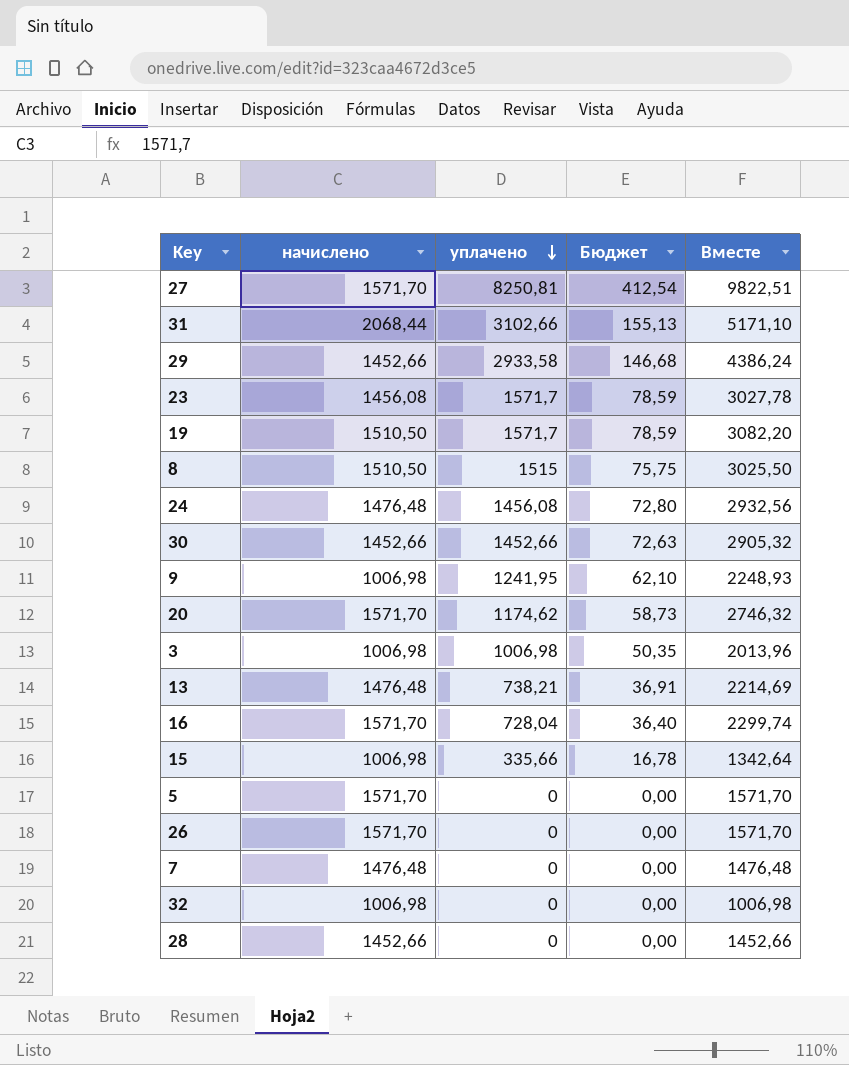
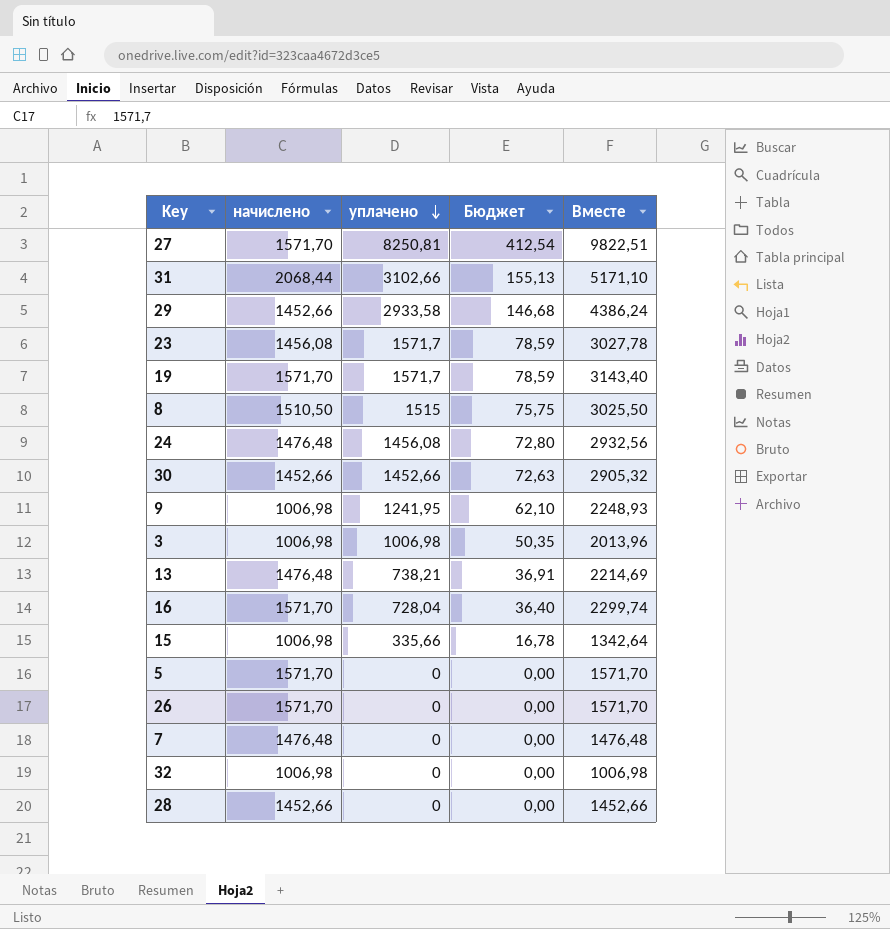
row 20: 1571,70 | 1174,62 | 58,73 | 2746,32 -> none
19 | начислено: 1510,50 -> 1571,70
19 | Вместе: 3082,20 -> 3143,40

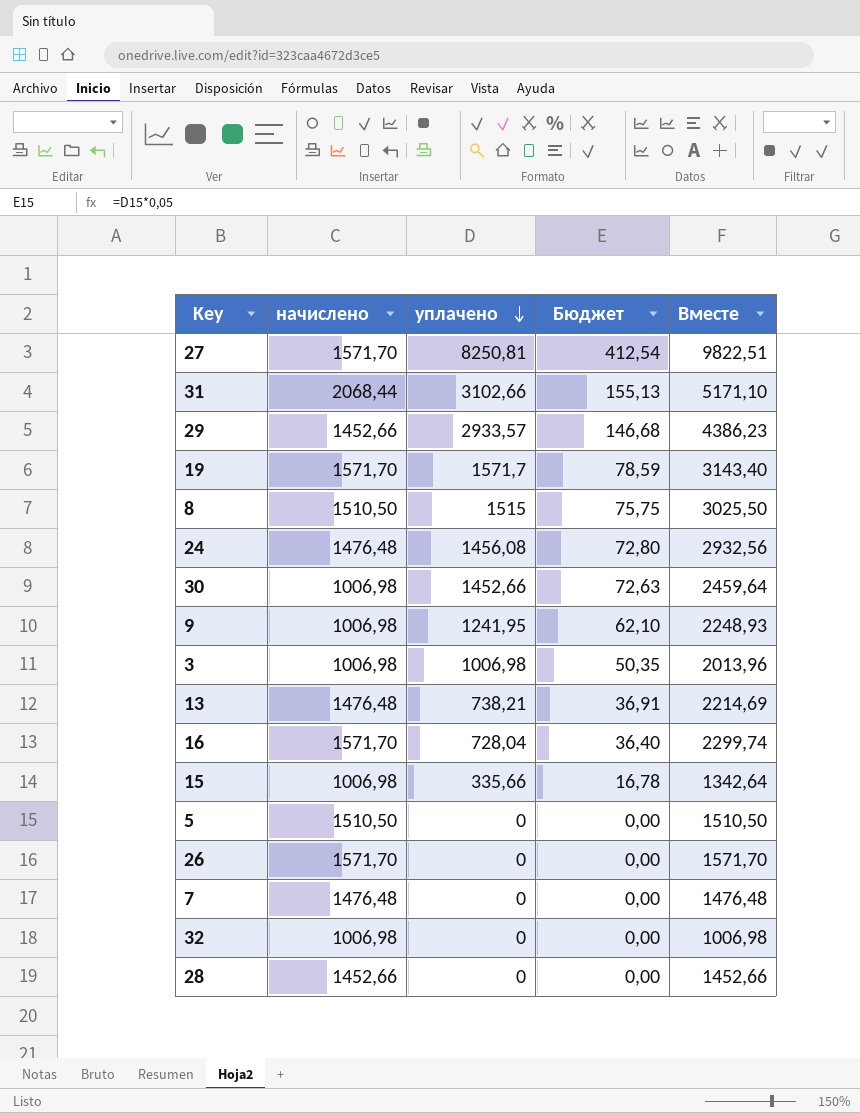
row 23: 1456,08 | 1571,7 | 78,59 | 3027,78 -> none
29 | уплачено: 2933,58 -> 2933,57
29 | Вместе: 4386,24 -> 4386,23
30 | начислено: 1452,66 -> 1006,98
30 | Вместе: 2905,32 -> 2459,64
5 | начислено: 1571,70 -> 1510,50
5 | Вместе: 1571,70 -> 1510,50

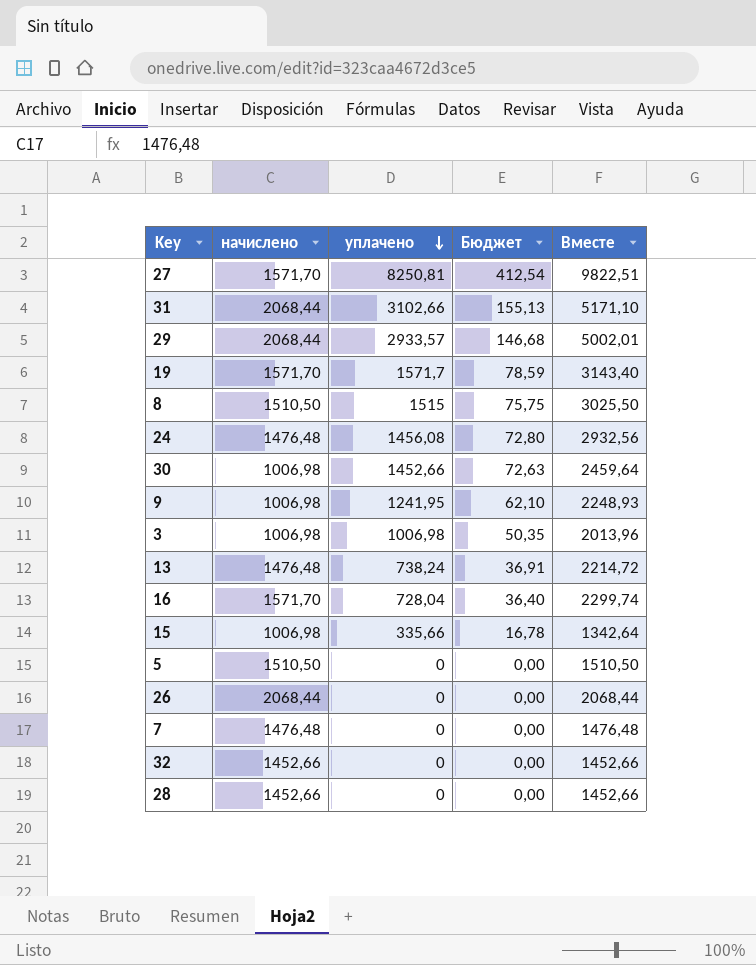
29 | начислено: 1452,66 -> 2068,44
29 | Вместе: 4386,23 -> 5002,01
13 | уплачено: 738,21 -> 738,24
13 | Вместе: 2214,69 -> 2214,72
26 | начислено: 1571,70 -> 2068,44
26 | Вместе: 1571,70 -> 2068,44
32 | начислено: 1006,98 -> 1452,66
32 | Вместе: 1006,98 -> 1452,66

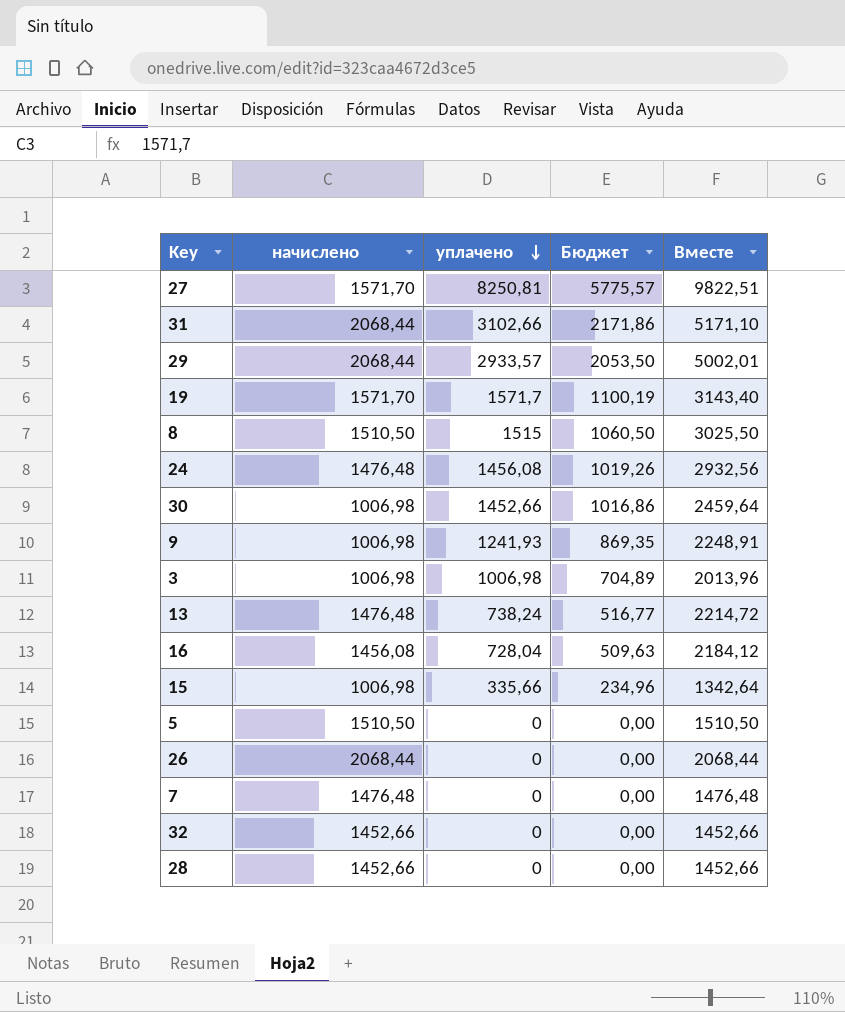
column Бюджет | formula: [уплачено] * 0,05 -> [уплачено] * 0,7
9 | уплачено: 1241,95 -> 1241,93
9 | Вместе: 2248,93 -> 2248,91
16 | начислено: 1571,70 -> 1456,08
16 | Вместе: 2299,74 -> 2184,12

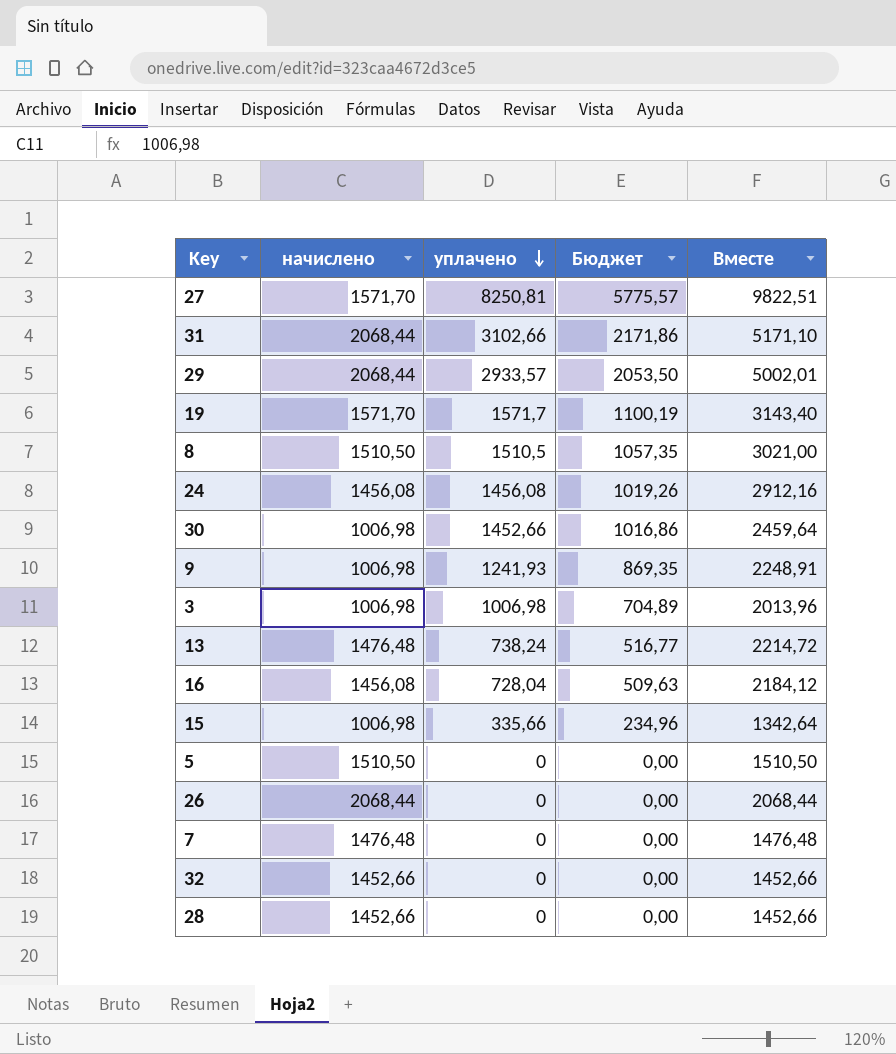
8 | уплачено: 1515 -> 1510,5
8 | Бюджет: 1060,50 -> 1057,35
8 | Вместе: 3025,50 -> 3021,00
24 | начислено: 1476,48 -> 1456,08
24 | Вместе: 2932,56 -> 2912,16

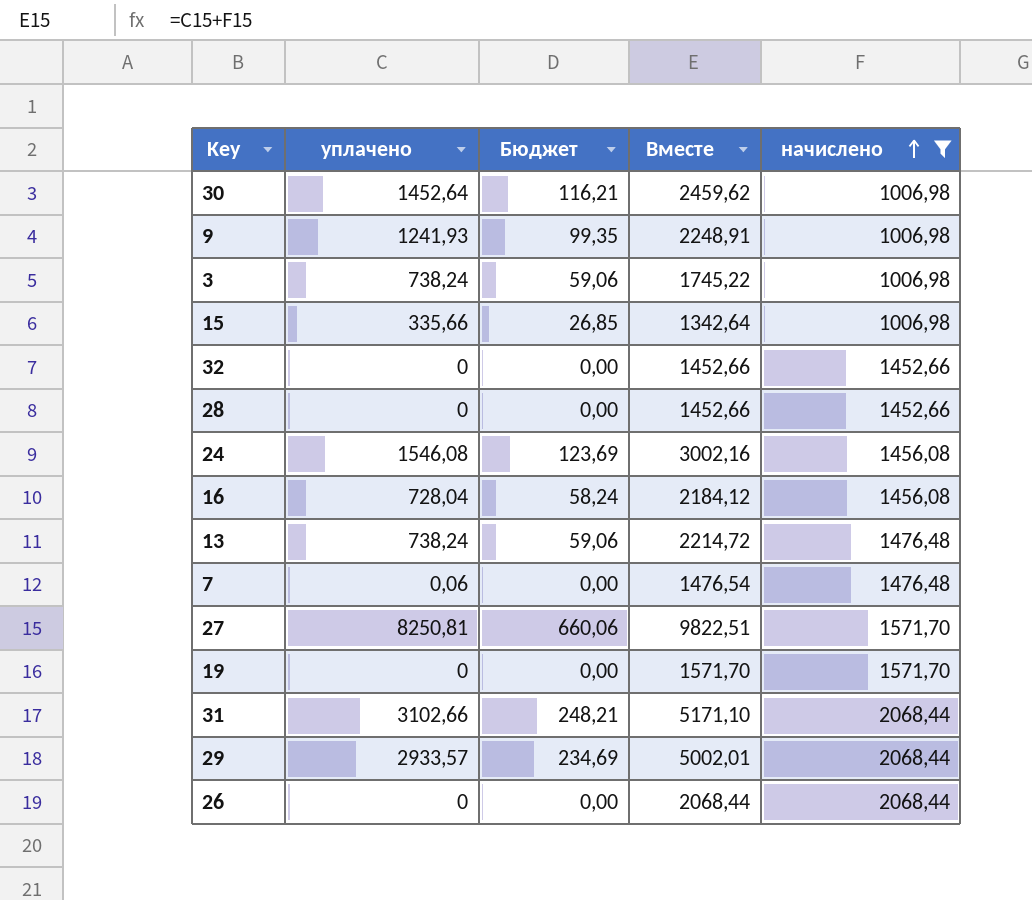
filter: none -> начислено != 1510,50
row order: уплачено descending -> начислено ascending
column Бюджет | formula: [уплачено] * 0,7 -> [уплачено] * 0,08
column начислено | position: 2 -> 5
30 | уплачено: 1452,66 -> 1452,64
30 | Вместе: 2459,64 -> 2459,62
3 | уплачено: 1006,98 -> 738,24
3 | Вместе: 2013,96 -> 1745,22
24 | уплачено: 1456,08 -> 1546,08
24 | Вместе: 2912,16 -> 3002,16
7 | уплачено: 0 -> 0,06
7 | Вместе: 1476,48 -> 1476,54
19 | уплачено: 1571,7 -> 0
19 | Вместе: 3143,40 -> 1571,70

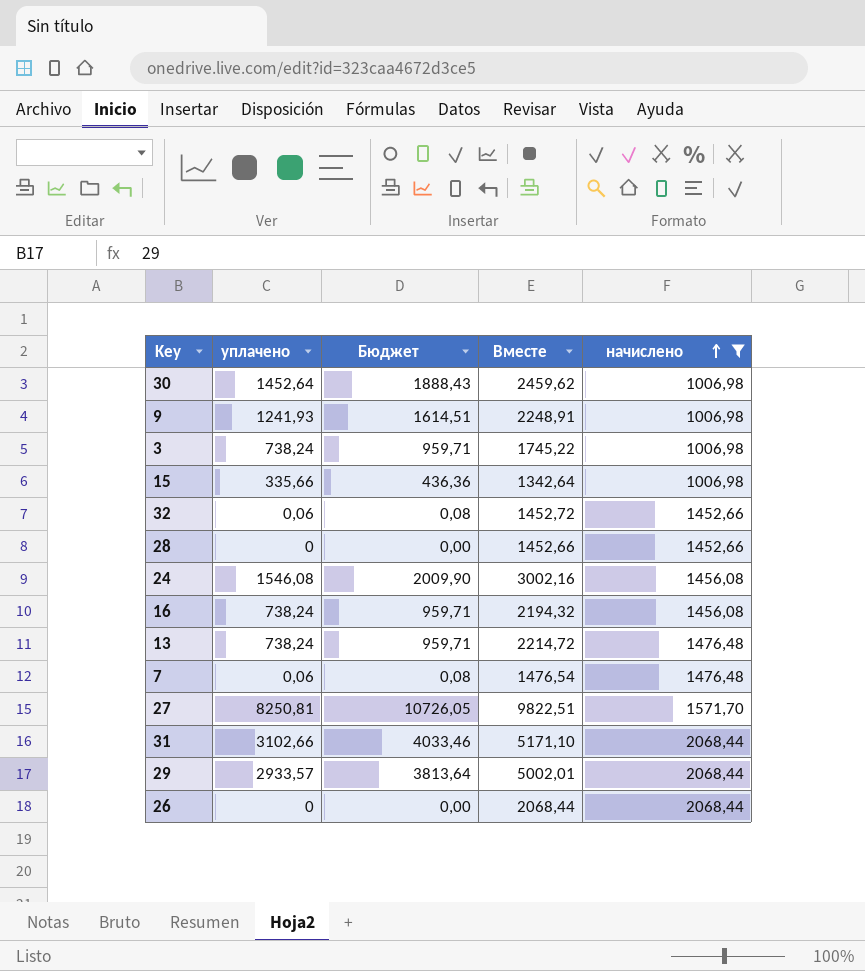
column Бюджет | formula: [уплачено] * 0,08 -> [уплачено] * 1,3
row 19: 0 | 0,00 | 1571,70 | 1571,70 -> none
32 | уплачено: 0 -> 0,06
32 | Вместе: 1452,66 -> 1452,72
16 | уплачено: 728,04 -> 738,24
16 | Вместе: 2184,12 -> 2194,32

